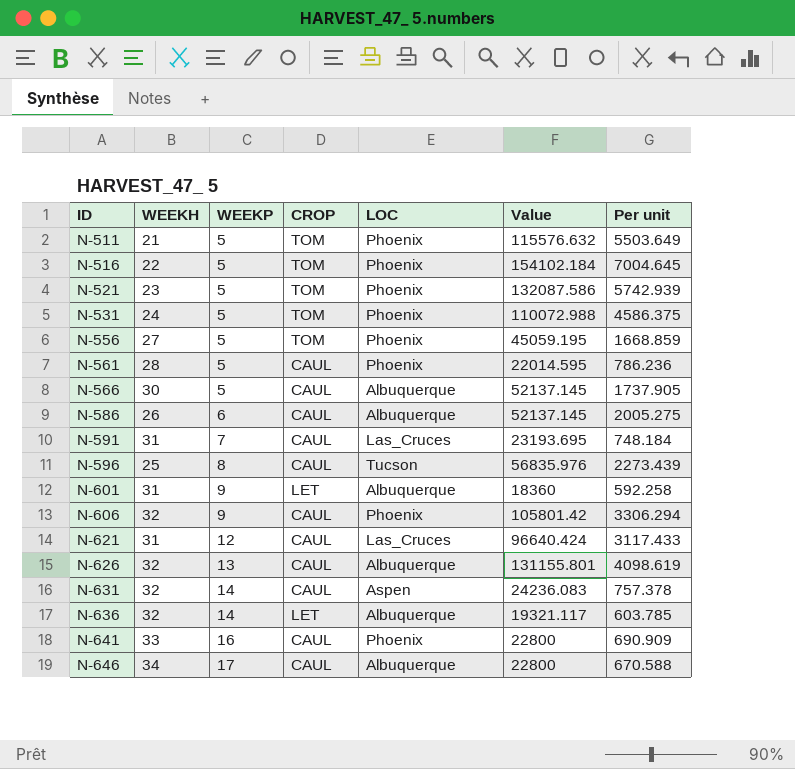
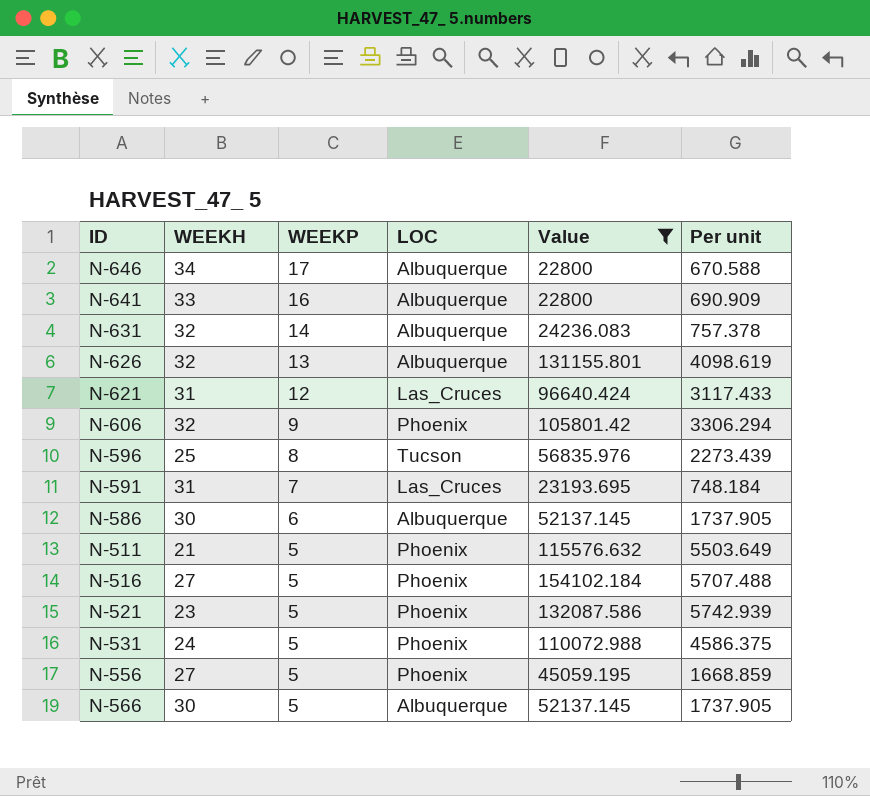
filter: none -> Value >= 22800
row order: ID ascending -> WEEKP descending
column CROP | position: 4 -> none
N-641 | LOC: Phoenix -> Albuquerque
N-631 | LOC: Aspen -> Albuquerque
N-586 | WEEKH: 26 -> 30
N-586 | Per unit: 2005.275 -> 1737.905
N-516 | WEEKH: 22 -> 27
N-516 | Per unit: 7004.645 -> 5707.488

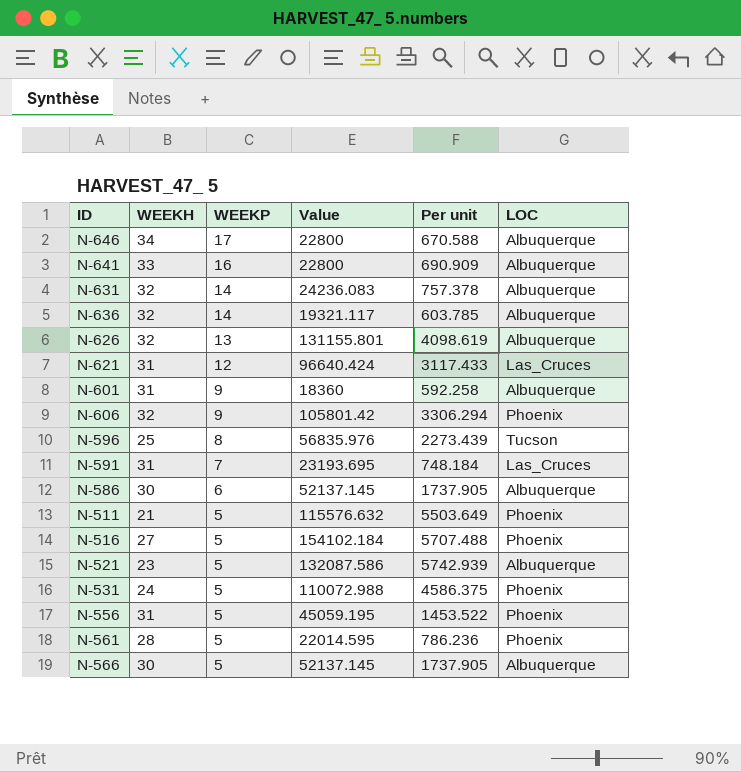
filter: Value >= 22800 -> none
column LOC | position: 4 -> 6
N-521 | LOC: Phoenix -> Albuquerque
N-556 | WEEKH: 27 -> 31
N-556 | Per unit: 1668.859 -> 1453.522

